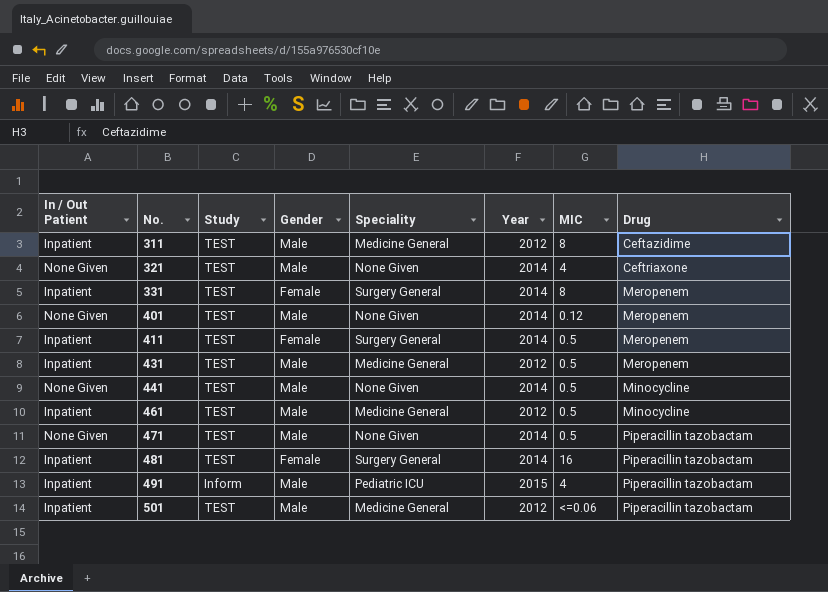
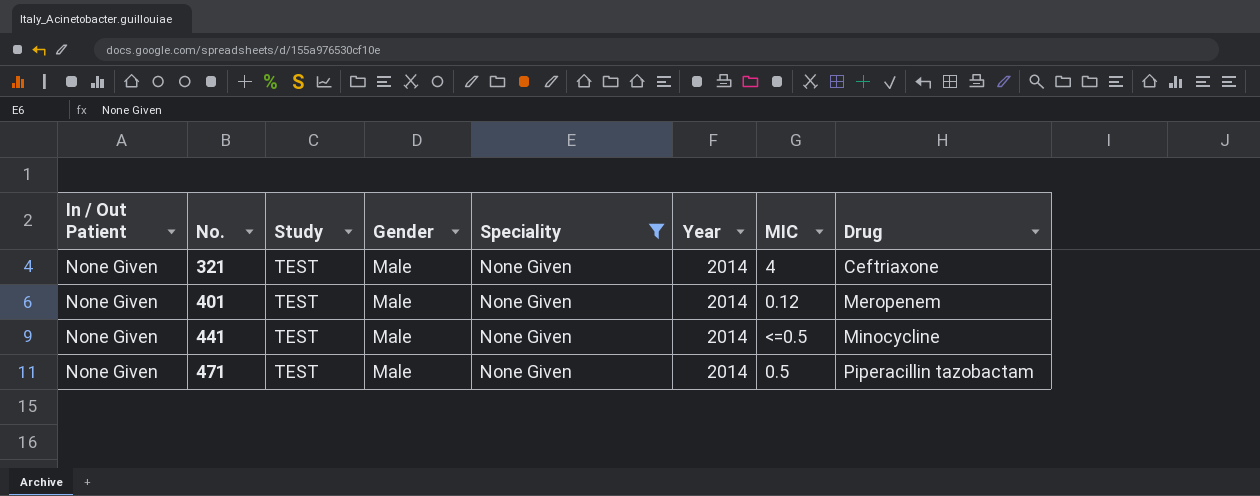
filter: none -> Speciality = None Given
441 | MIC: 0.5 -> <=0.5

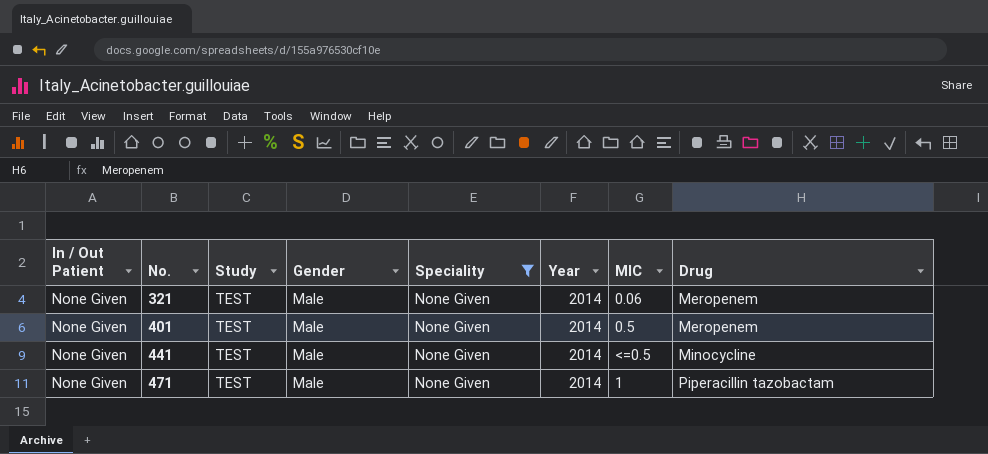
321 | MIC: 4 -> 0.06
321 | Drug: Ceftriaxone -> Meropenem
401 | MIC: 0.12 -> 0.5
471 | MIC: 0.5 -> 1

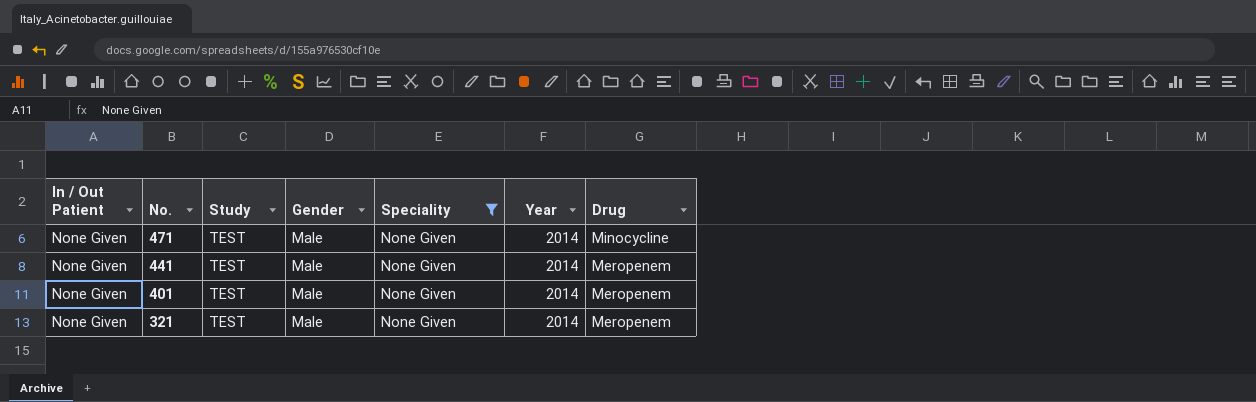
row order: No. ascending -> No. descending
column MIC | position: 7 -> none
471 | Drug: Piperacillin tazobactam -> Minocycline
441 | Drug: Minocycline -> Meropenem

